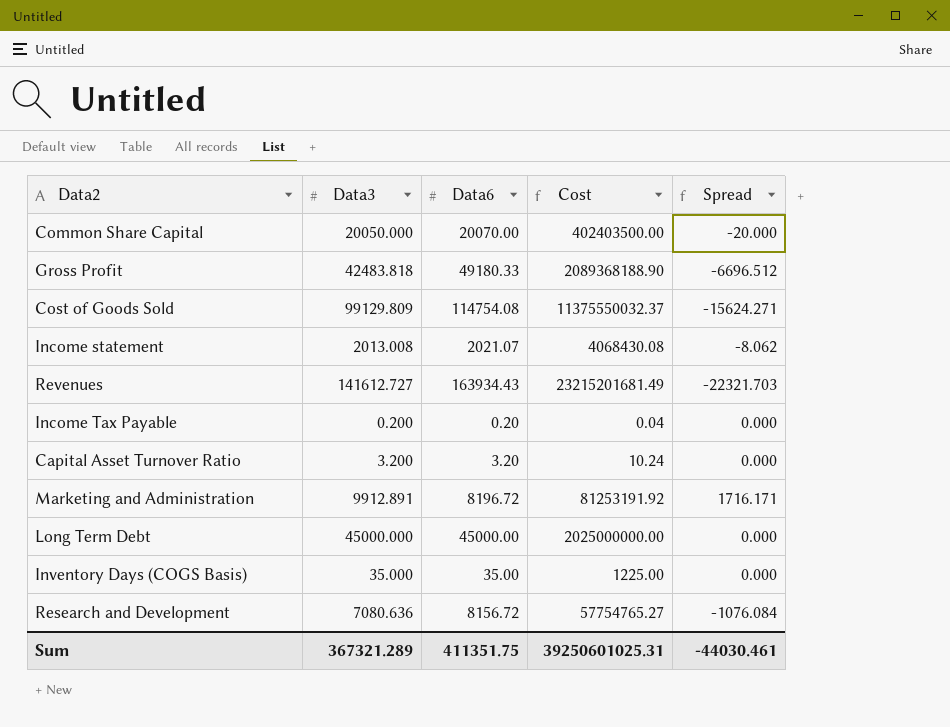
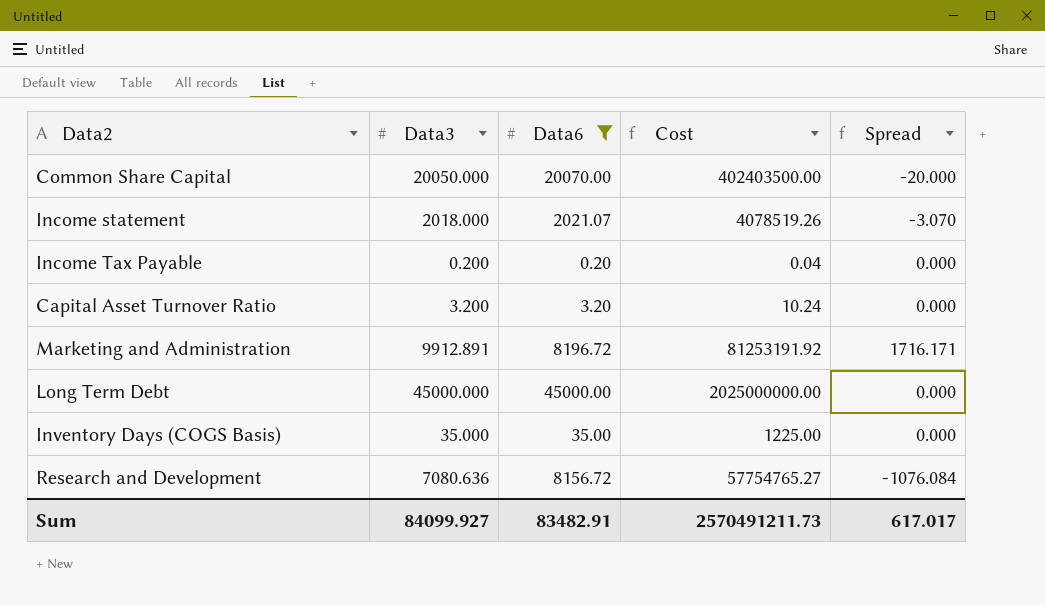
filter: none -> Data6 <= 45000.00
Income statement | Data3: 2013.008 -> 2018.000
Income statement | Cost: 4068430.08 -> 4078519.26
Income statement | Spread: -8.062 -> -3.070
Sum | Data3: 367321.289 -> 84099.927
Sum | Data6: 411351.75 -> 83482.91
Sum | Cost: 39250601025.31 -> 2570491211.73
Sum | Spread: -44030.461 -> 617.017

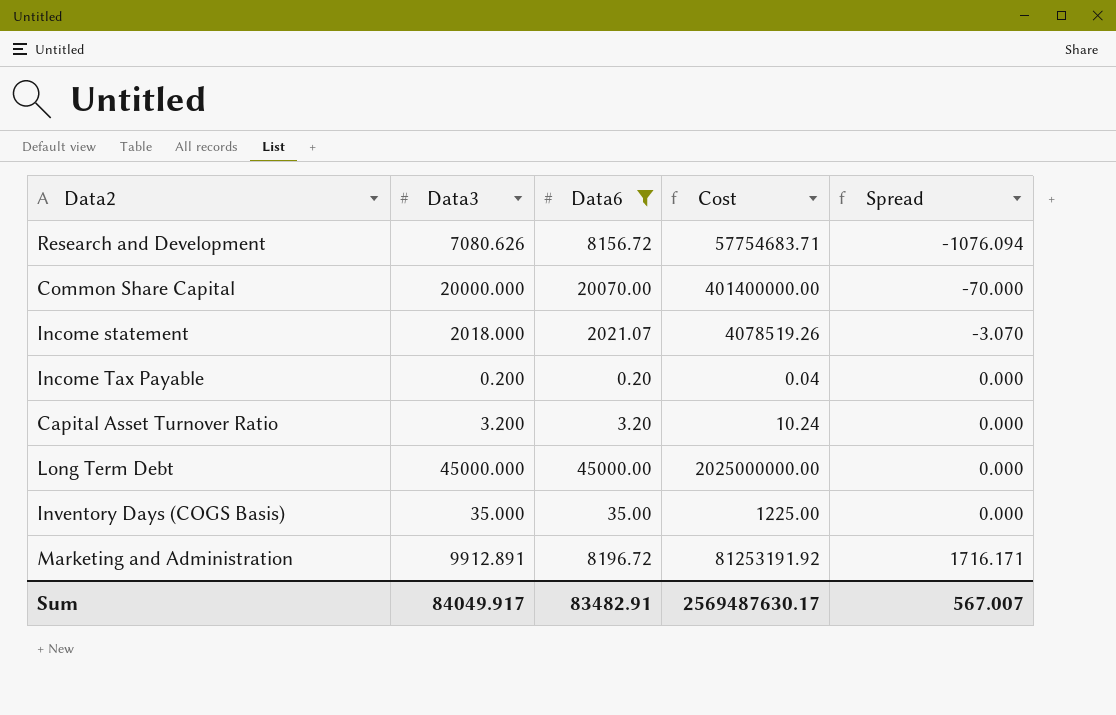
row order: none -> Spread ascending
Research and Development | Data3: 7080.636 -> 7080.626
Research and Development | Cost: 57754765.27 -> 57754683.71
Research and Development | Spread: -1076.084 -> -1076.094
Common Share Capital | Data3: 20050.000 -> 20000.000
Common Share Capital | Cost: 402403500.00 -> 401400000.00
Common Share Capital | Spread: -20.000 -> -70.000
Sum | Data3: 84099.927 -> 84049.917
Sum | Cost: 2570491211.73 -> 2569487630.17
Sum | Spread: 617.017 -> 567.007

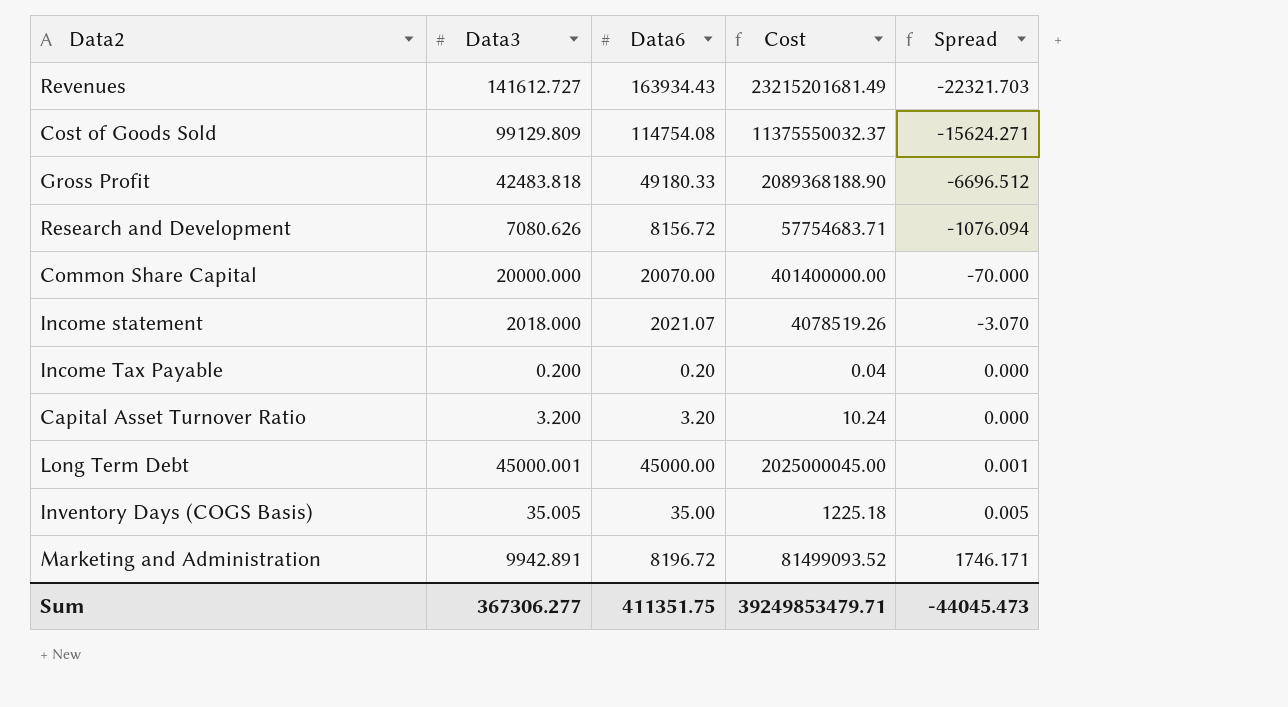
filter: Data6 <= 45000.00 -> none
Long Term Debt | Data3: 45000.000 -> 45000.001
Long Term Debt | Cost: 2025000000.00 -> 2025000045.00
Long Term Debt | Spread: 0.000 -> 0.001
Inventory Days (COGS Basis) | Data3: 35.000 -> 35.005
Inventory Days (COGS Basis) | Cost: 1225.00 -> 1225.18
Inventory Days (COGS Basis) | Spread: 0.000 -> 0.005
Marketing and Administration | Data3: 9912.891 -> 9942.891
Marketing and Administration | Cost: 81253191.92 -> 81499093.52
Marketing and Administration | Spread: 1716.171 -> 1746.171
Sum | Data3: 84049.917 -> 367306.277
Sum | Data6: 83482.91 -> 411351.75
Sum | Cost: 2569487630.17 -> 39249853479.71
Sum | Spread: 567.007 -> -44045.473

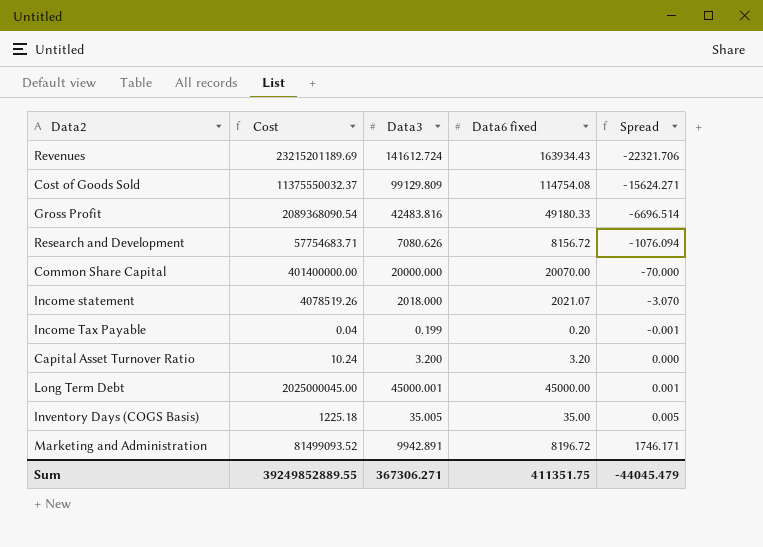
column Cost | position: 4 -> 2
column name: Data6 -> Data6 fixed
Revenues | Cost: 23215201681.49 -> 23215201189.69
Revenues | Data3: 141612.727 -> 141612.724
Revenues | Spread: -22321.703 -> -22321.706
Gross Profit | Cost: 2089368188.90 -> 2089368090.54
Gross Profit | Data3: 42483.818 -> 42483.816
Gross Profit | Spread: -6696.512 -> -6696.514
Income Tax Payable | Data3: 0.200 -> 0.199
Income Tax Payable | Spread: 0.000 -> -0.001
Sum | Cost: 39249853479.71 -> 39249852889.55
Sum | Data3: 367306.277 -> 367306.271
Sum | Spread: -44045.473 -> -44045.479

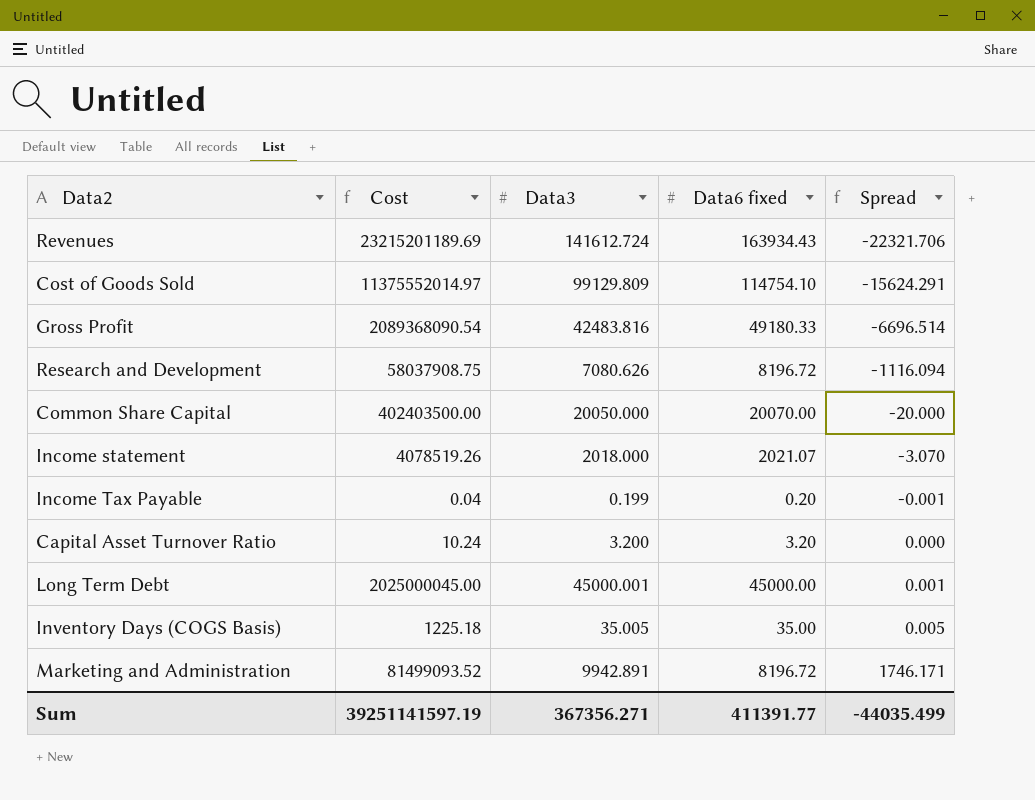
Cost of Goods Sold | Cost: 11375550032.37 -> 11375552014.97
Cost of Goods Sold | Data6 fixed: 114754.08 -> 114754.10
Cost of Goods Sold | Spread: -15624.271 -> -15624.291
Research and Development | Cost: 57754683.71 -> 58037908.75
Research and Development | Data6 fixed: 8156.72 -> 8196.72
Research and Development | Spread: -1076.094 -> -1116.094
Common Share Capital | Cost: 401400000.00 -> 402403500.00
Common Share Capital | Data3: 20000.000 -> 20050.000
Common Share Capital | Spread: -70.000 -> -20.000
Sum | Cost: 39249852889.55 -> 39251141597.19
Sum | Data3: 367306.271 -> 367356.271
Sum | Data6 fixed: 411351.75 -> 411391.77
Sum | Spread: -44045.479 -> -44035.499

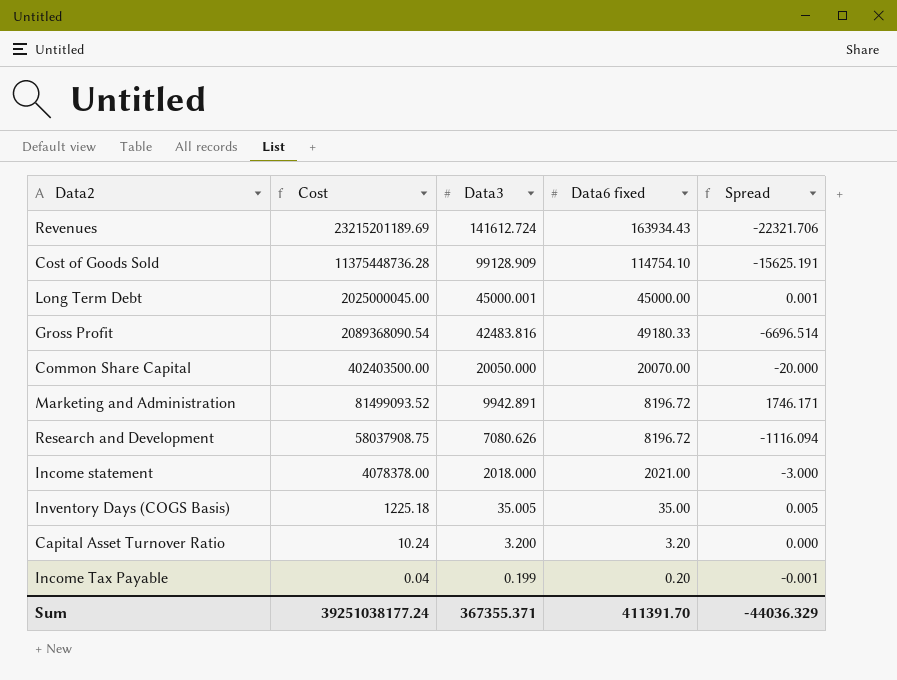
row order: Spread ascending -> Data3 descending
Cost of Goods Sold | Cost: 11375552014.97 -> 11375448736.28
Cost of Goods Sold | Data3: 99129.809 -> 99128.909
Cost of Goods Sold | Spread: -15624.291 -> -15625.191
Income statement | Cost: 4078519.26 -> 4078378.00
Income statement | Data6 fixed: 2021.07 -> 2021.00
Income statement | Spread: -3.070 -> -3.000
Sum | Cost: 39251141597.19 -> 39251038177.24
Sum | Data3: 367356.271 -> 367355.371
Sum | Data6 fixed: 411391.77 -> 411391.70
Sum | Spread: -44035.499 -> -44036.329

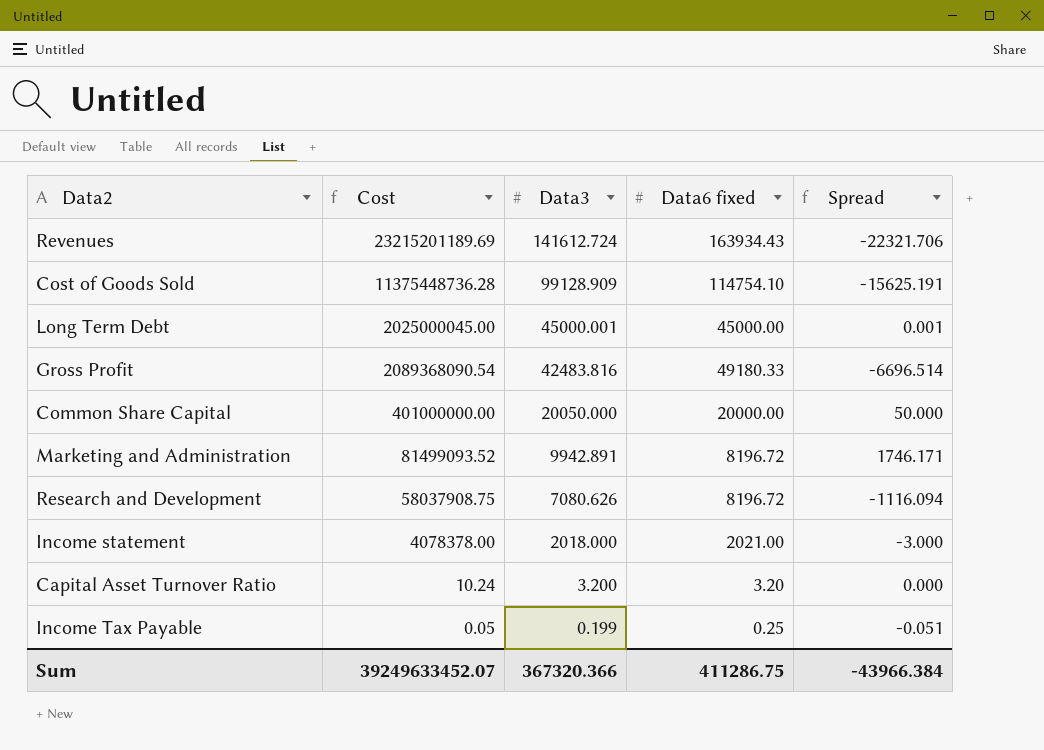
row Inventory Days (COGS Basis): 1225.18 | 35.005 | 35.00 | 0.005 -> none
Common Share Capital | Cost: 402403500.00 -> 401000000.00
Common Share Capital | Data6 fixed: 20070.00 -> 20000.00
Common Share Capital | Spread: -20.000 -> 50.000
Income Tax Payable | Cost: 0.04 -> 0.05
Income Tax Payable | Data6 fixed: 0.20 -> 0.25
Income Tax Payable | Spread: -0.001 -> -0.051
Sum | Cost: 39251038177.24 -> 39249633452.07
Sum | Data3: 367355.371 -> 367320.366
Sum | Data6 fixed: 411391.70 -> 411286.75
Sum | Spread: -44036.329 -> -43966.384

